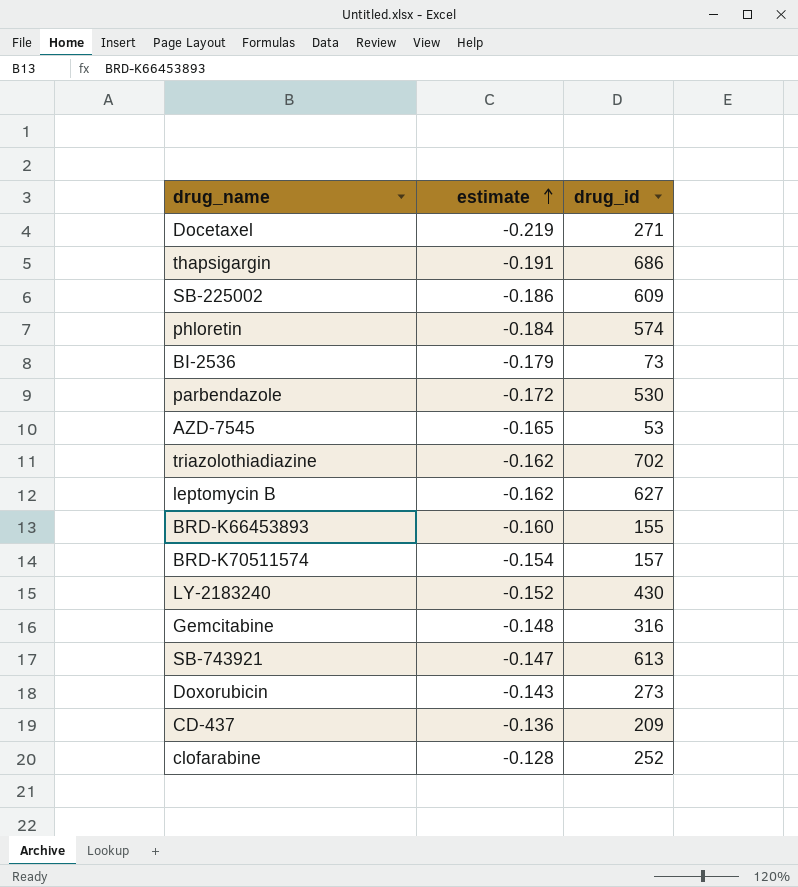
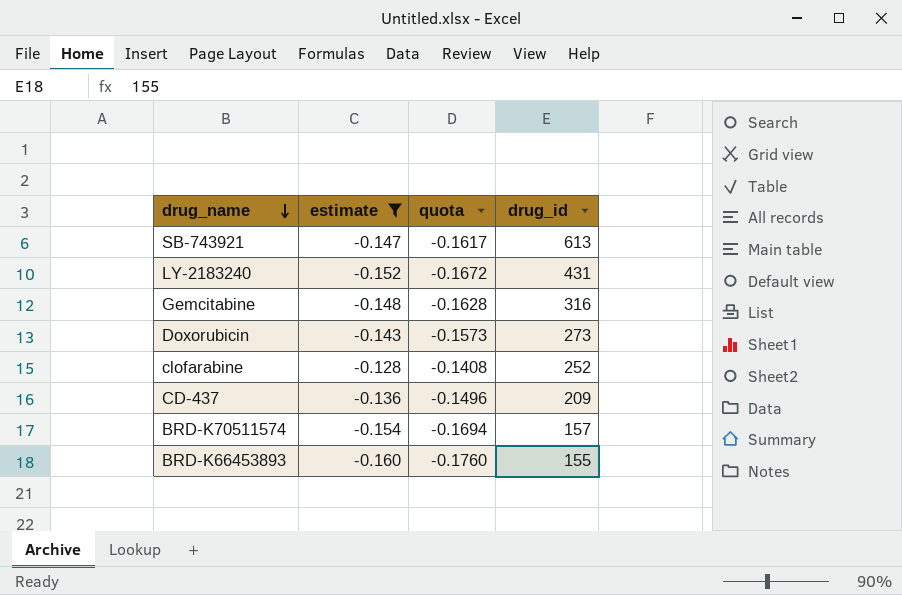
filter: none -> estimate >= -0.160
row order: estimate ascending -> drug_name descending
column quota | formula: none -> [estimate] * 1.1
LY-2183240 | drug_id: 430 -> 431

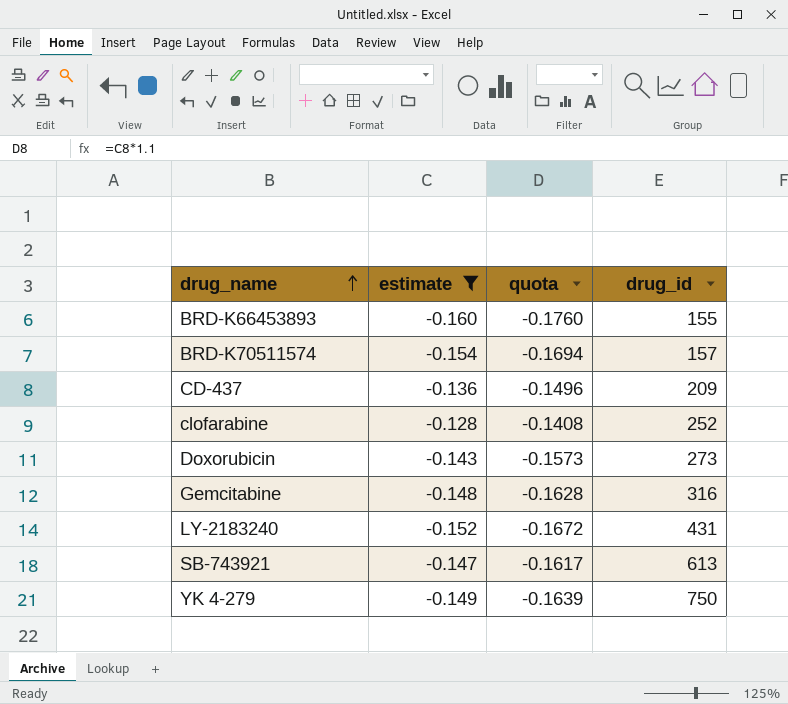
row order: drug_name descending -> drug_name ascending
row YK 4-279: none -> -0.149 | -0.1639 | 750

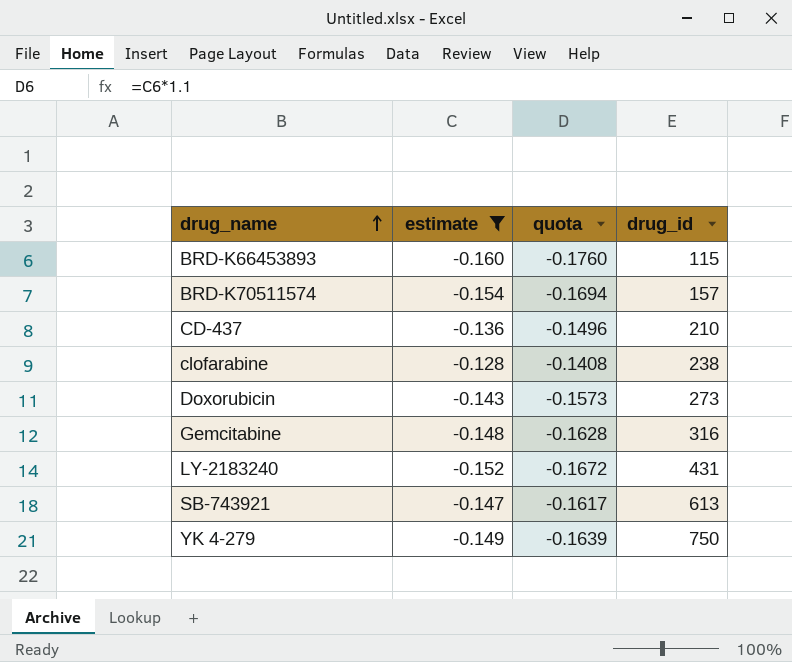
BRD-K66453893 | drug_id: 155 -> 115
CD-437 | drug_id: 209 -> 210
clofarabine | drug_id: 252 -> 238

